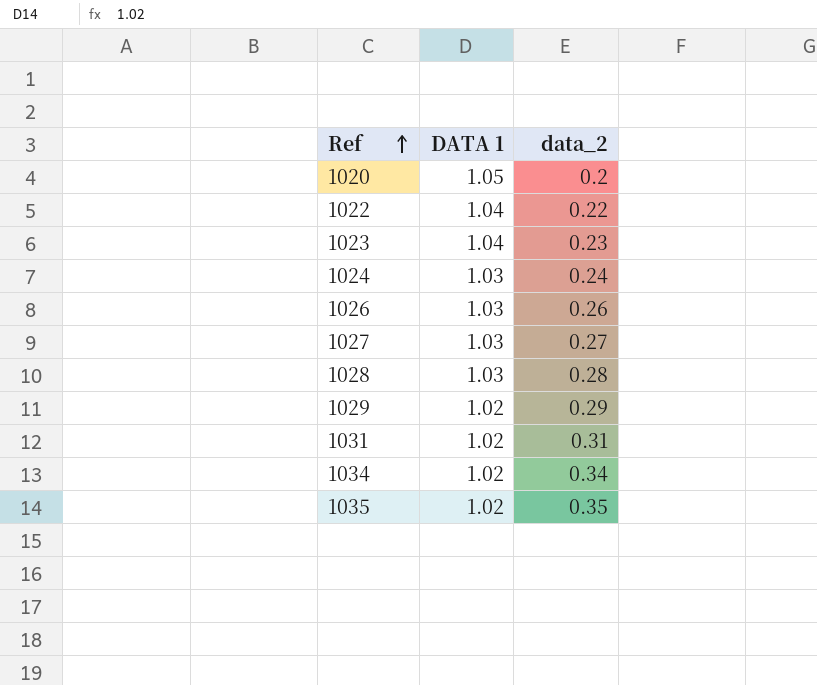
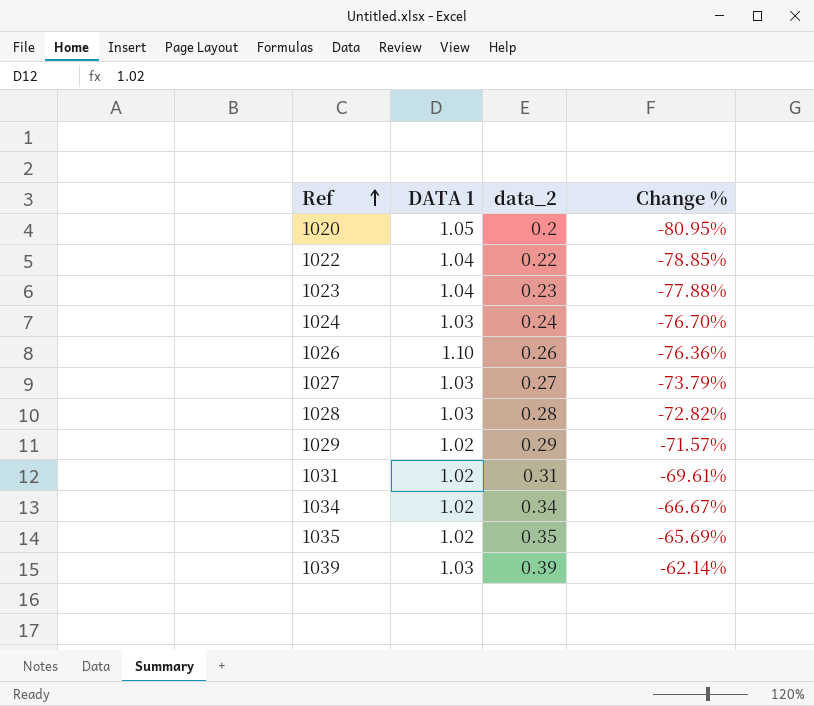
column Change % | formula: none -> ([data_2] - [DATA 1]) / [DATA 1]
1026 | DATA 1: 1.03 -> 1.10
row 1039: none -> 1.03 | 0.39 | -62.14%

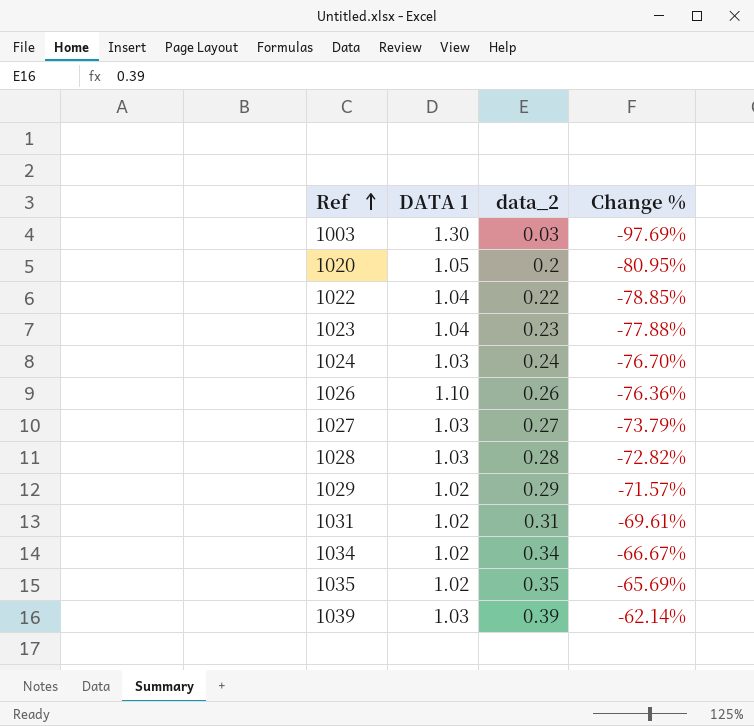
row 1003: none -> 1.30 | 0.03 | -97.69%

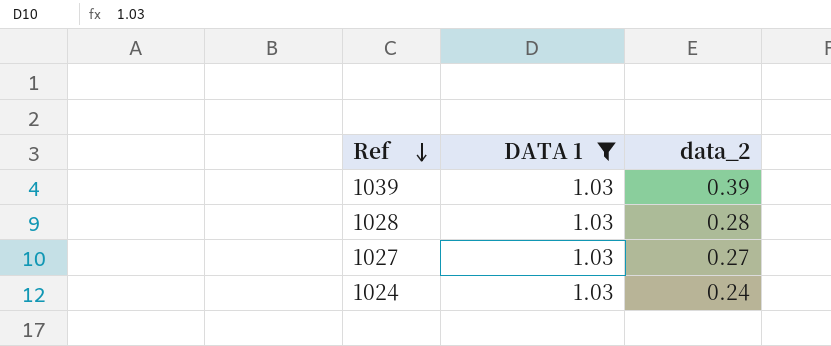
filter: none -> DATA 1 = 1.03
row order: Ref ascending -> Ref descending
column Change % | formula: ([data_2] - [DATA 1]) / [DATA 1] -> none

